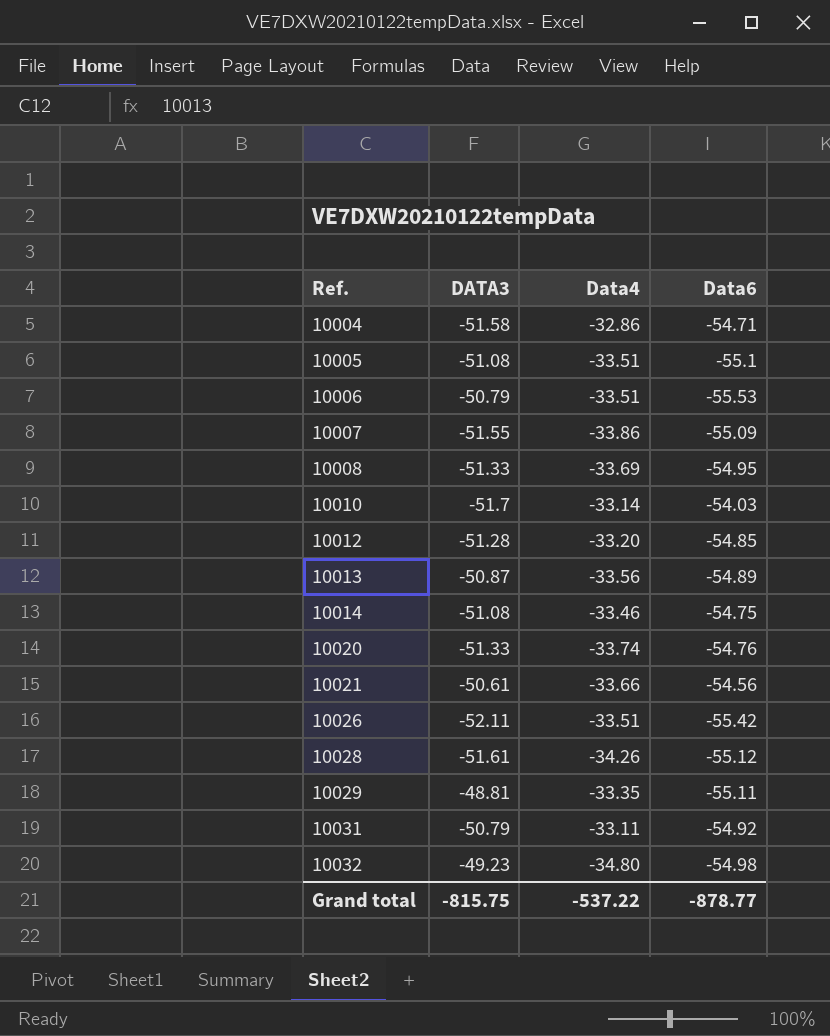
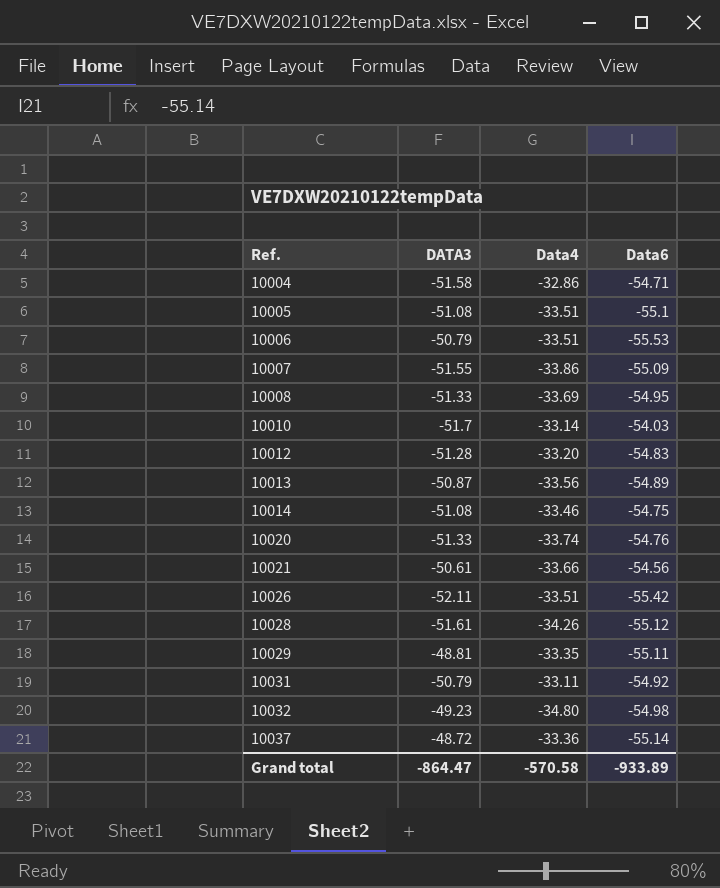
10012 | Data6: -54.85 -> -54.83
row 10037: none -> -48.72 | -33.36 | -55.14
Grand total | DATA3: -815.75 -> -864.47
Grand total | Data4: -537.22 -> -570.58
Grand total | Data6: -878.77 -> -933.89

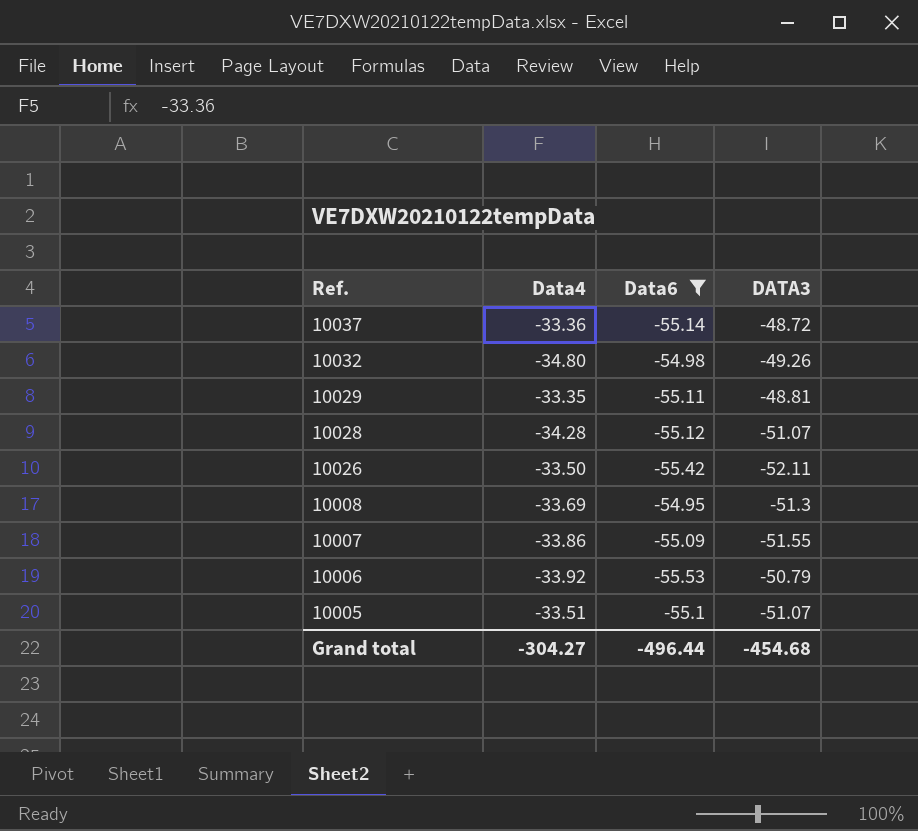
filter: none -> Data6 <= -54.95
row order: Ref. ascending -> Ref. descending
column DATA3 | position: 2 -> 4
10032 | DATA3: -49.23 -> -49.26
10028 | Data4: -34.26 -> -34.28
10028 | DATA3: -51.61 -> -51.07
10026 | Data4: -33.51 -> -33.50
10008 | DATA3: -51.33 -> -51.3
10006 | Data4: -33.51 -> -33.92
10005 | DATA3: -51.08 -> -51.07
Grand total | Data4: -570.58 -> -304.27
Grand total | Data6: -933.89 -> -496.44
Grand total | DATA3: -864.47 -> -454.68

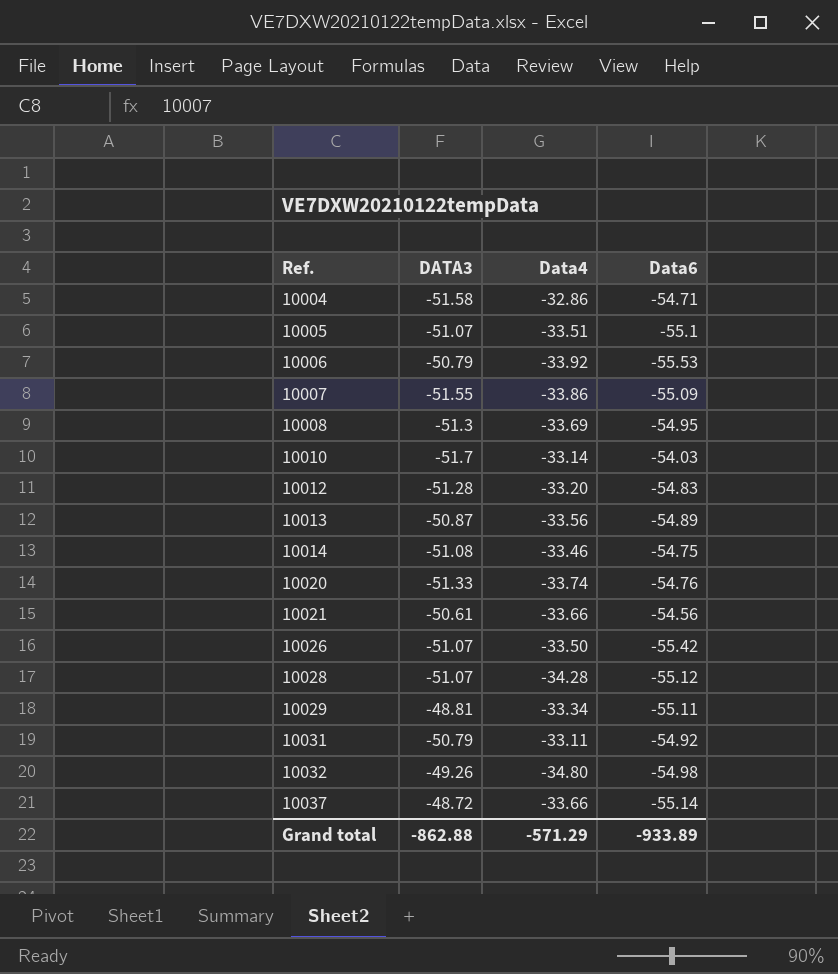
filter: Data6 <= -54.95 -> none
row order: Ref. descending -> Ref. ascending
column DATA3 | position: 4 -> 2
10026 | DATA3: -52.11 -> -51.07
10029 | Data4: -33.35 -> -33.34
10037 | Data4: -33.36 -> -33.66
Grand total | DATA3: -454.68 -> -862.88
Grand total | Data4: -304.27 -> -571.29
Grand total | Data6: -496.44 -> -933.89

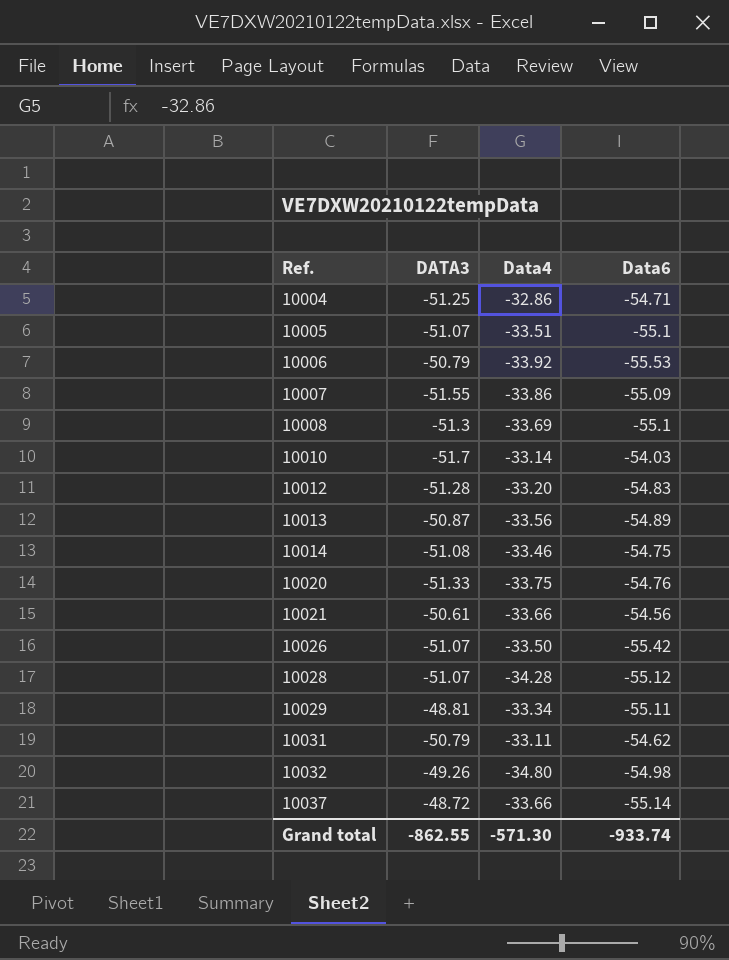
10004 | DATA3: -51.58 -> -51.25
10008 | Data6: -54.95 -> -55.1
10020 | Data4: -33.74 -> -33.75
10031 | Data6: -54.92 -> -54.62
Grand total | DATA3: -862.88 -> -862.55
Grand total | Data4: -571.29 -> -571.30
Grand total | Data6: -933.89 -> -933.74

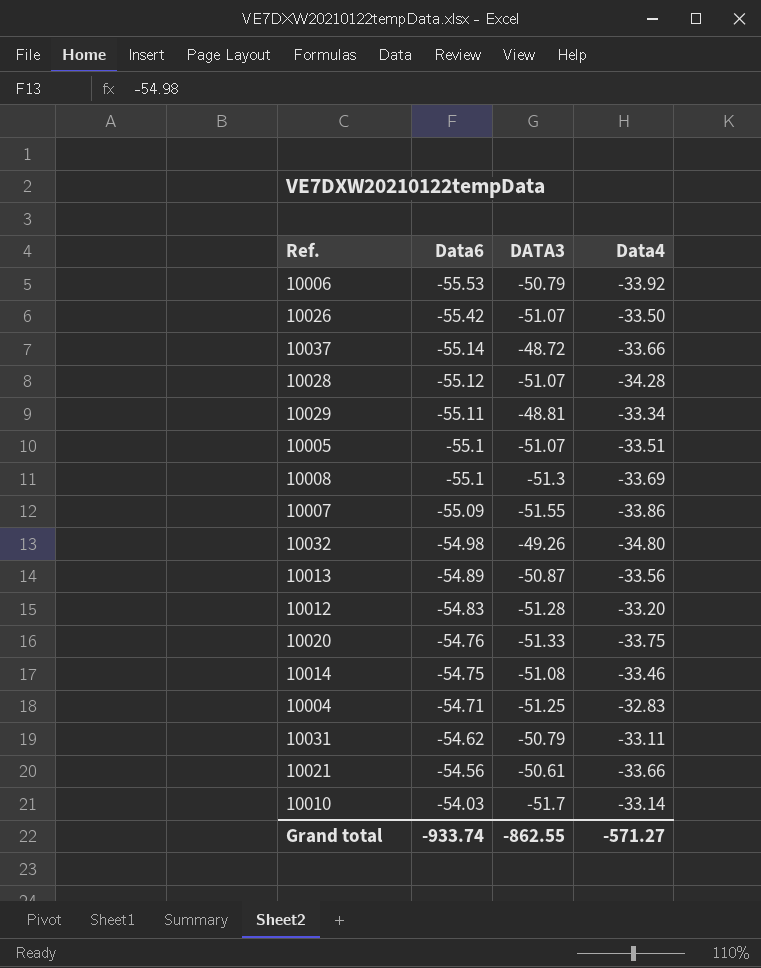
row order: Ref. ascending -> Data6 ascending
column Data6 | position: 4 -> 2
10004 | Data4: -32.86 -> -32.83
Grand total | Data4: -571.30 -> -571.27

